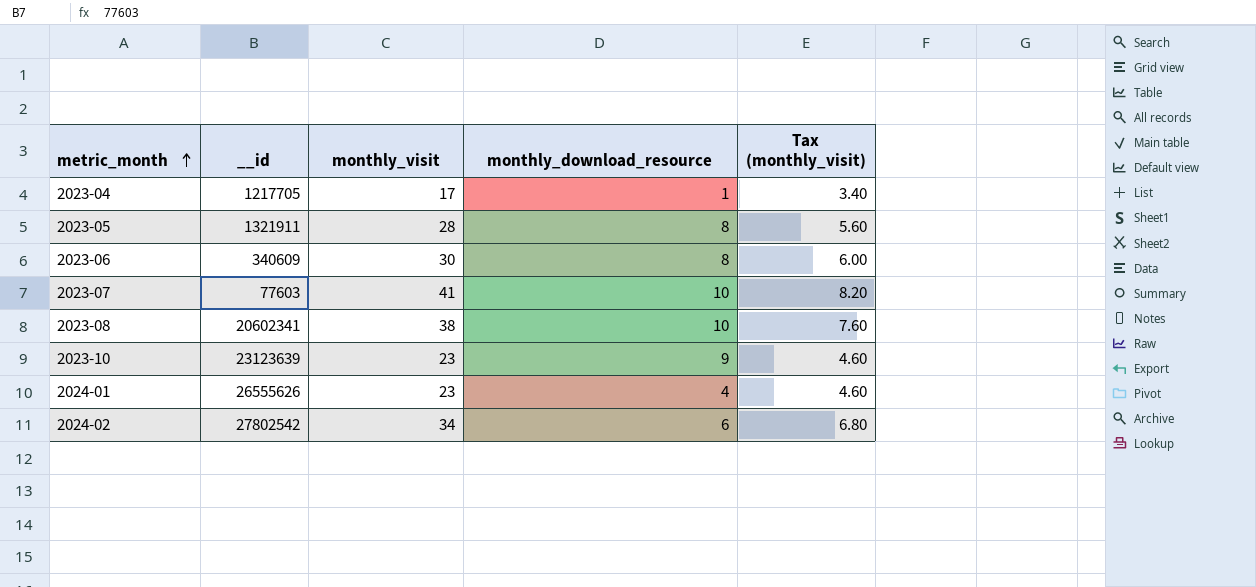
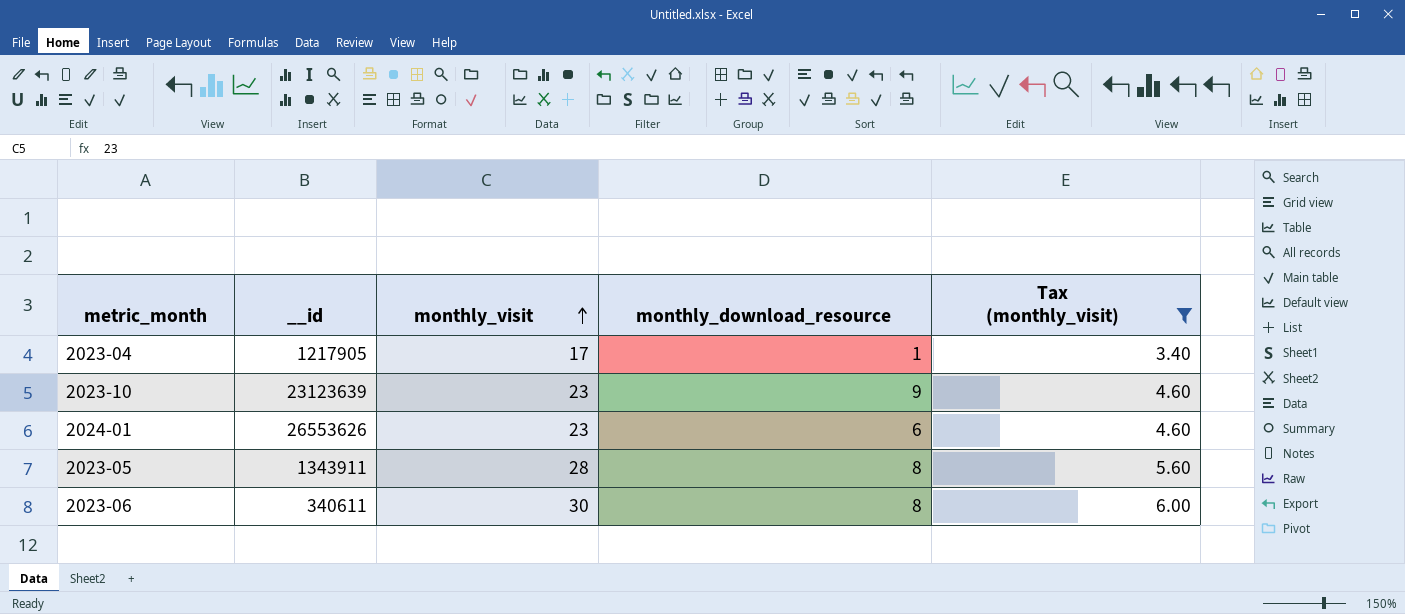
filter: none -> Tax (monthly_visit) <= 6.00
row order: metric_month ascending -> monthly_visit ascending
2023-04 | __id: 1217705 -> 1217905
2024-01 | __id: 26555626 -> 26553626
2024-01 | monthly_download_resource: 4 -> 6
2023-05 | __id: 1321911 -> 1343911
2023-06 | __id: 340609 -> 340611

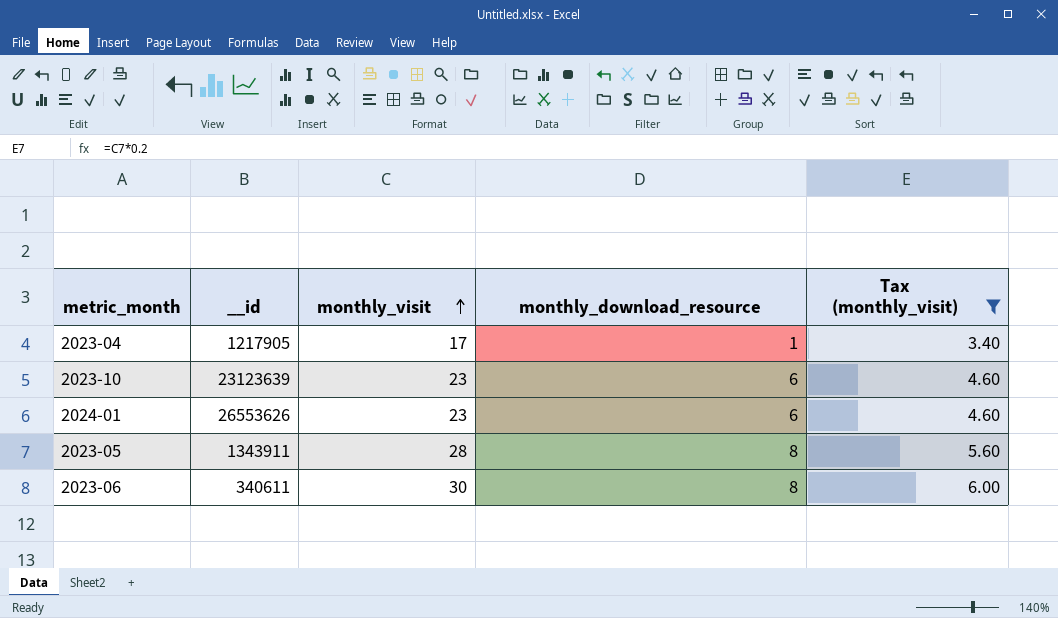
2023-10 | monthly_download_resource: 9 -> 6

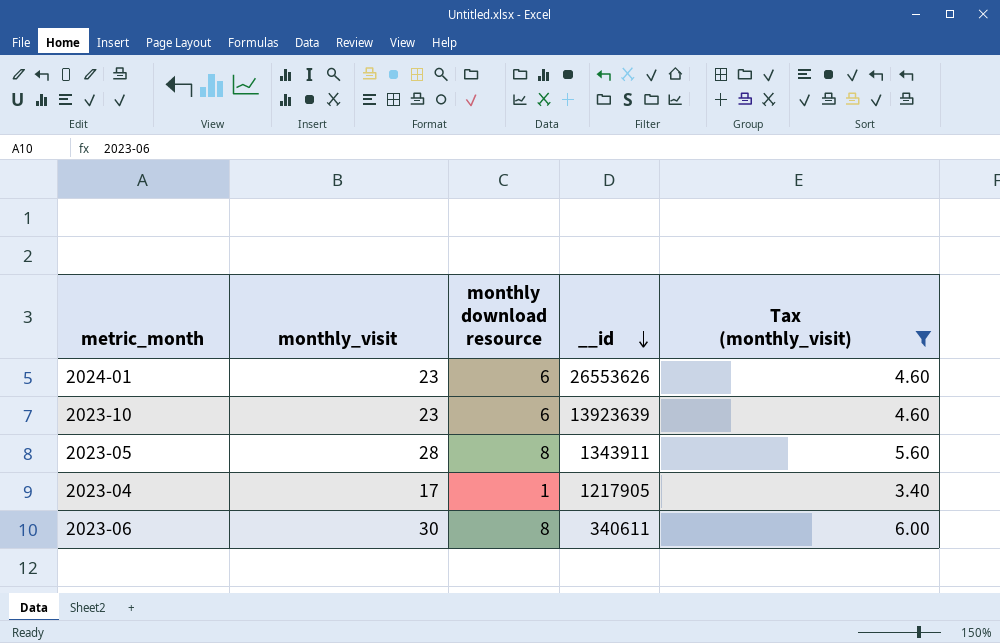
row order: monthly_visit ascending -> __id descending
column name: monthly_download_resource -> monthly download resource
column __id | position: 2 -> 4
2023-10 | __id: 23123639 -> 13923639

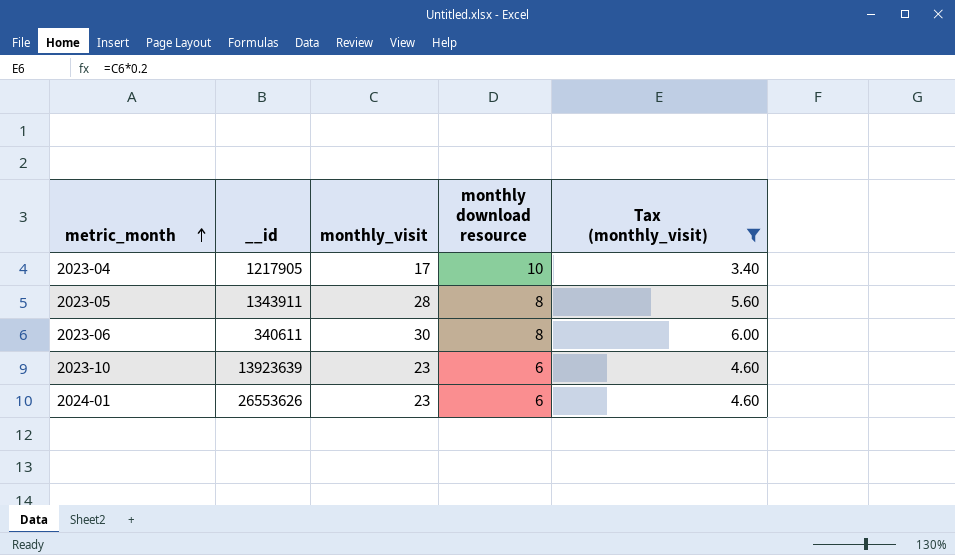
row order: __id descending -> metric_month ascending
column __id | position: 4 -> 2
2023-04 | monthly download resource: 1 -> 10

